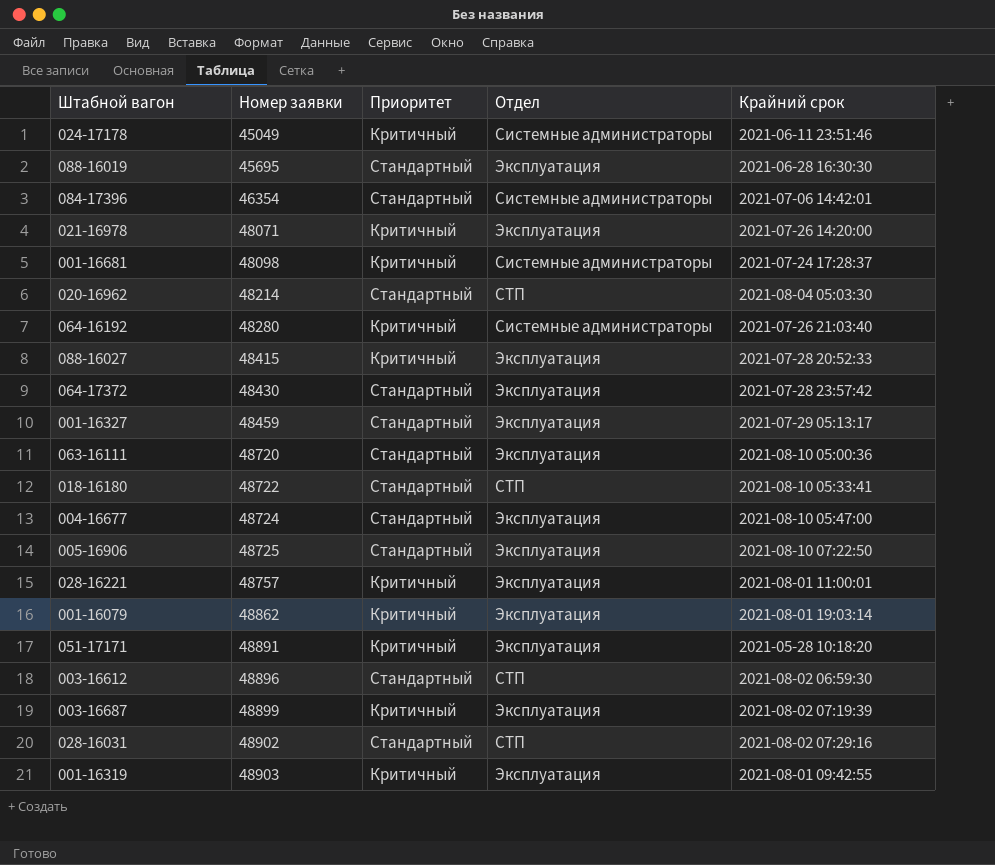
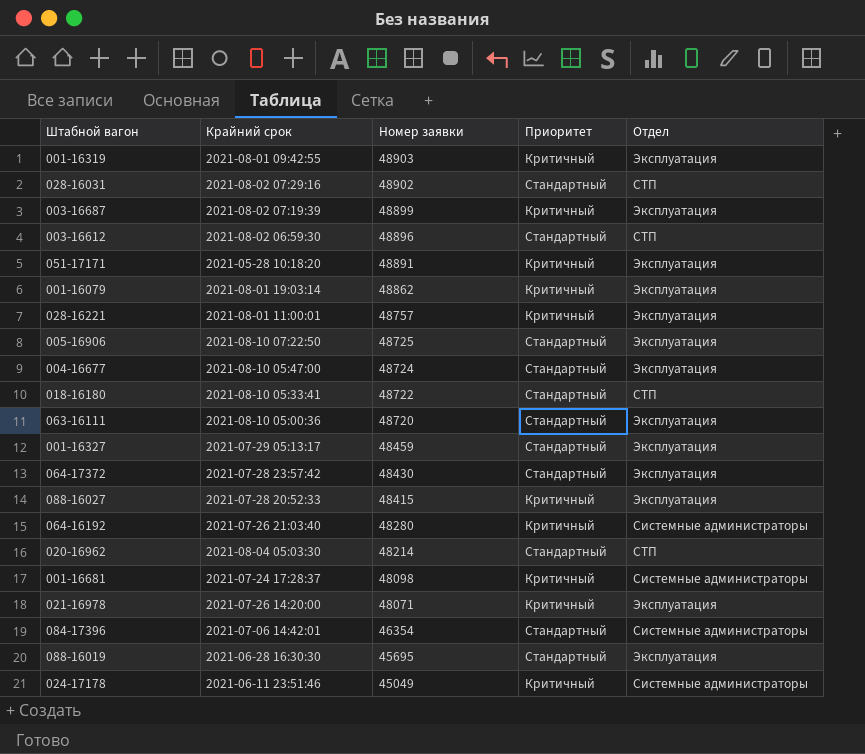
row order: Номер заявки ascending -> Номер заявки descending
column Крайний срок | position: 5 -> 2

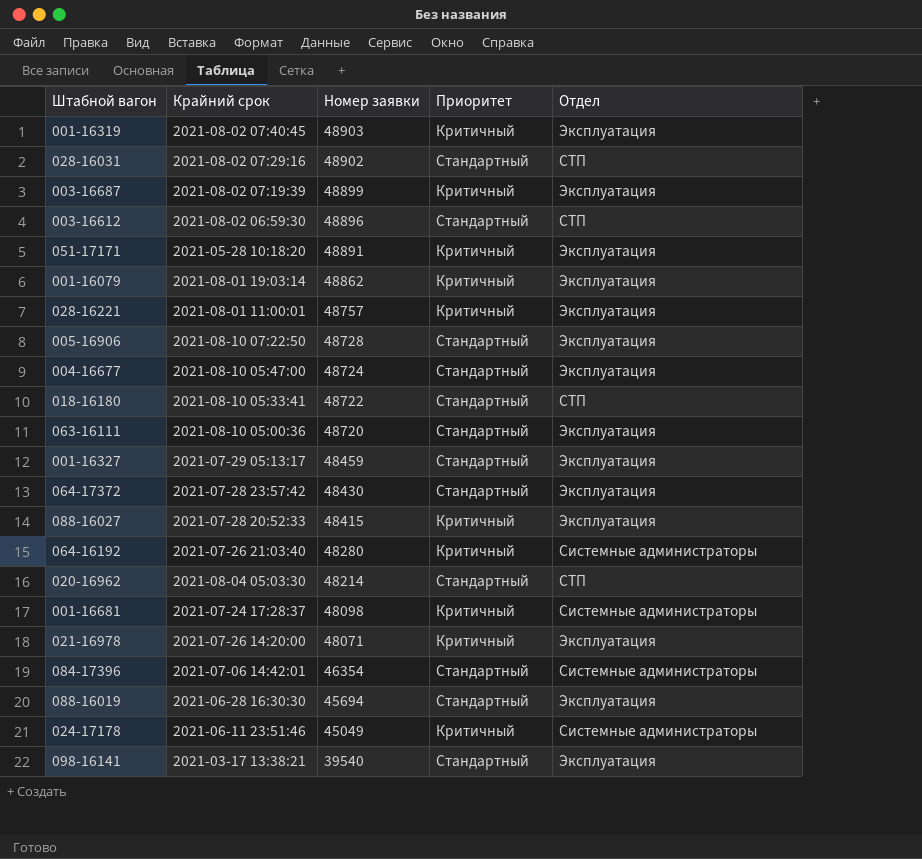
001-16319 | Крайний срок: 2021-08-01 09:42:55 -> 2021-08-02 07:40:45
005-16906 | Номер заявки: 48725 -> 48728
088-16019 | Номер заявки: 45695 -> 45694
row 098-16141: none -> 2021-03-17 13:38:21 | 39540 | Стандартный | Эксплуатация

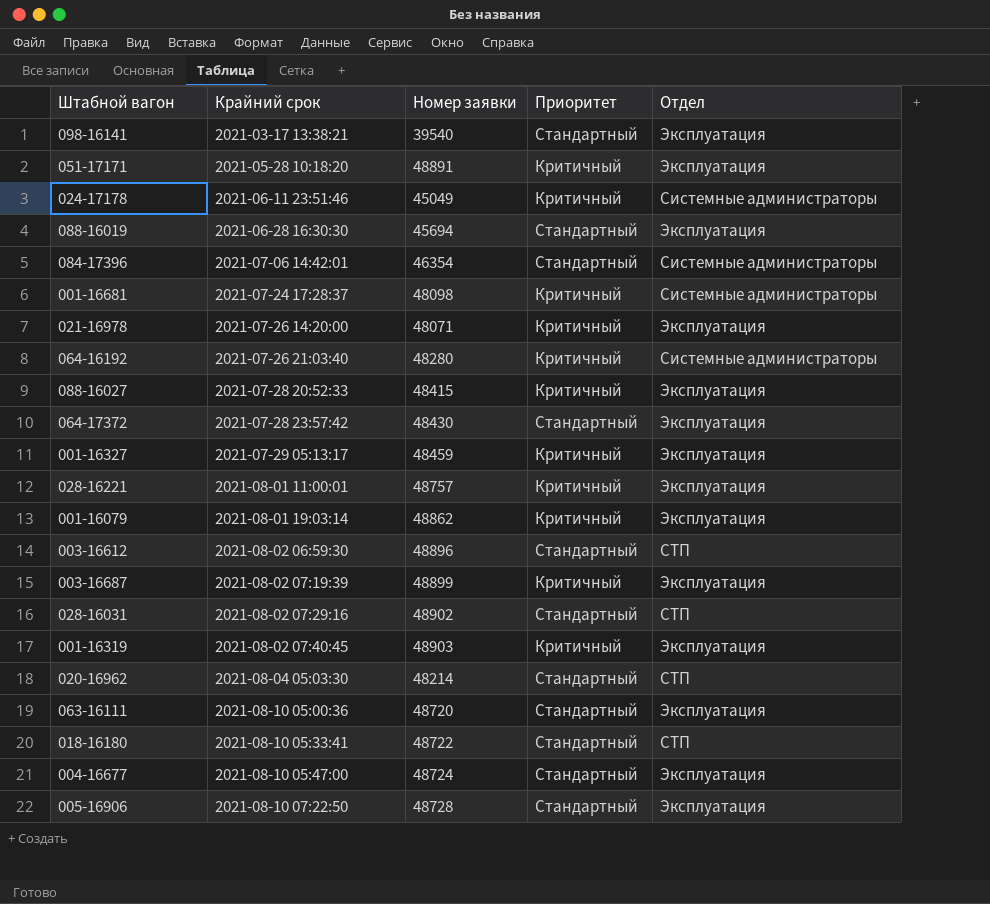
row order: Номер заявки descending -> Крайний срок ascending
001-16327 | Приоритет: Стандартный -> Критичный

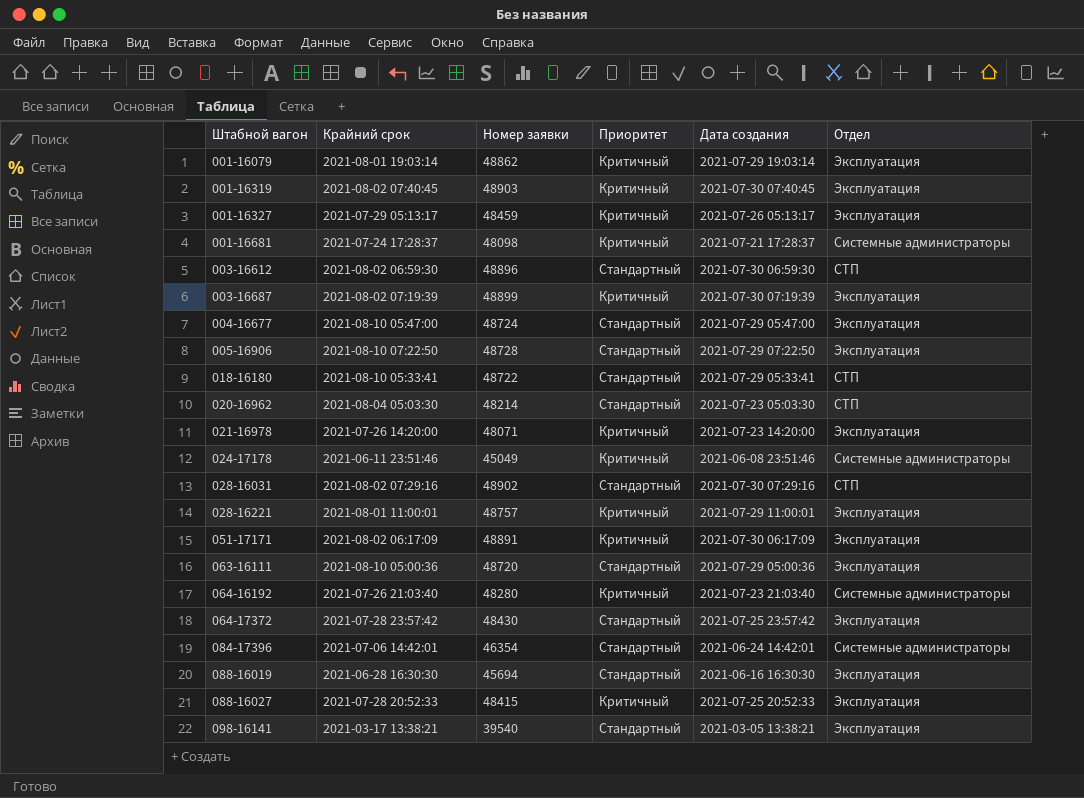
row order: Крайний срок ascending -> Штабной вагон ascending
column Дата создания | position: none -> 5
051-17171 | Крайний срок: 2021-05-28 10:18:20 -> 2021-08-02 06:17:09

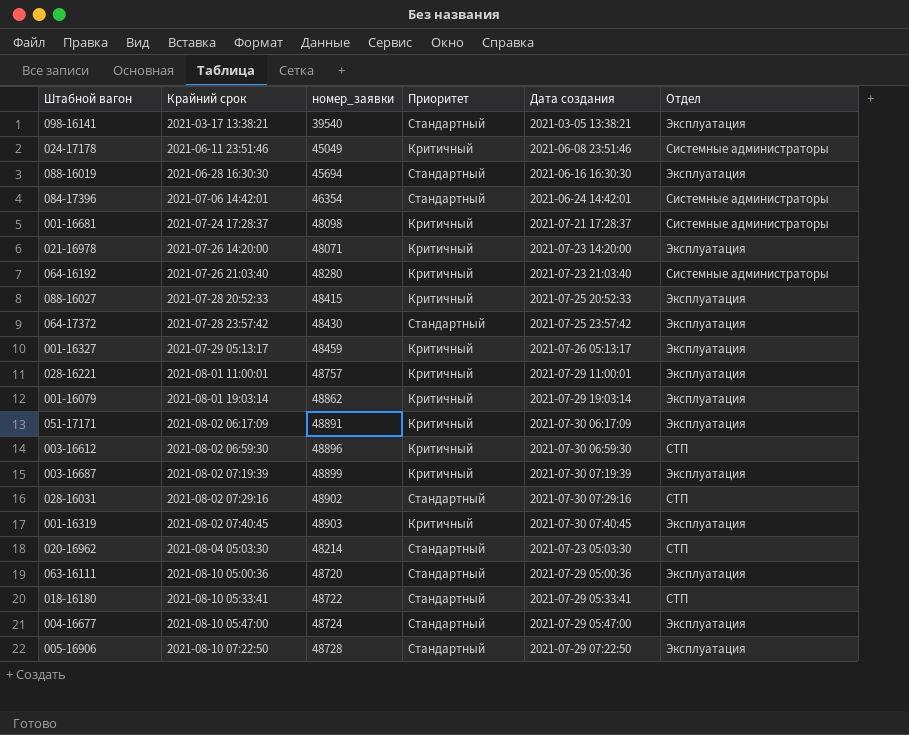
row order: Штабной вагон ascending -> Крайний срок ascending
column name: Номер заявки -> номер_заявки
003-16612 | Приоритет: Стандартный -> Критичный

